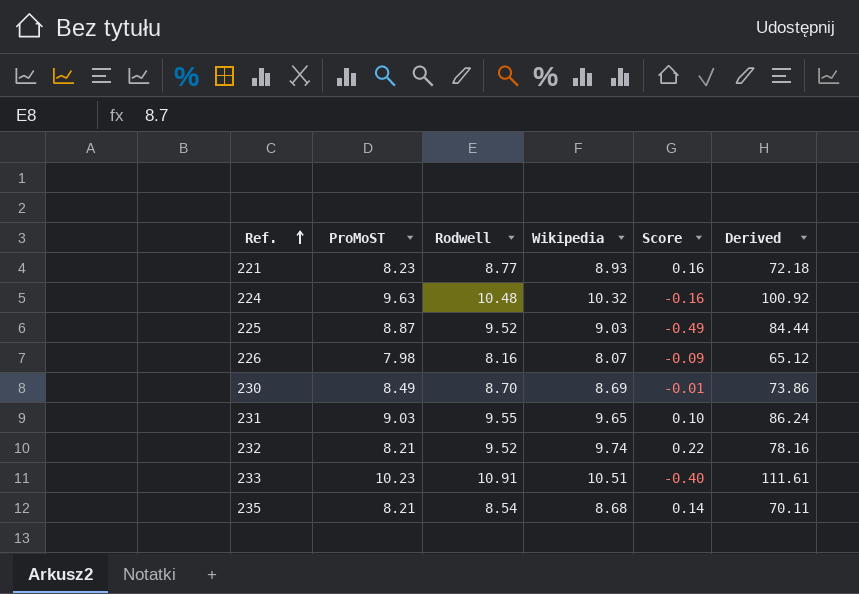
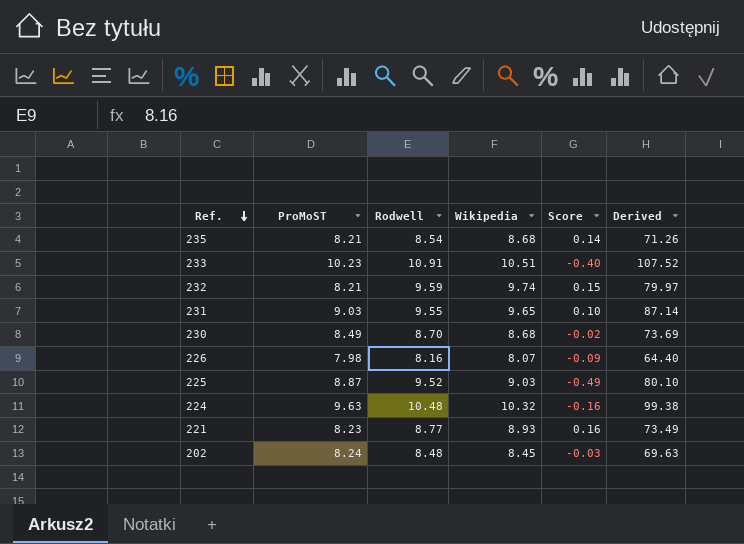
row order: Ref. ascending -> Ref. descending
column Derived | formula: [ProMoST] * [Rodwell] -> [ProMoST] * [Wikipedia]
232 | Rodwell: 9.52 -> 9.59
232 | Score: 0.22 -> 0.15
230 | Wikipedia: 8.69 -> 8.68
230 | Score: -0.01 -> -0.02
row 202: none -> 8.24 | 8.48 | 8.45 | -0.03 | 69.63

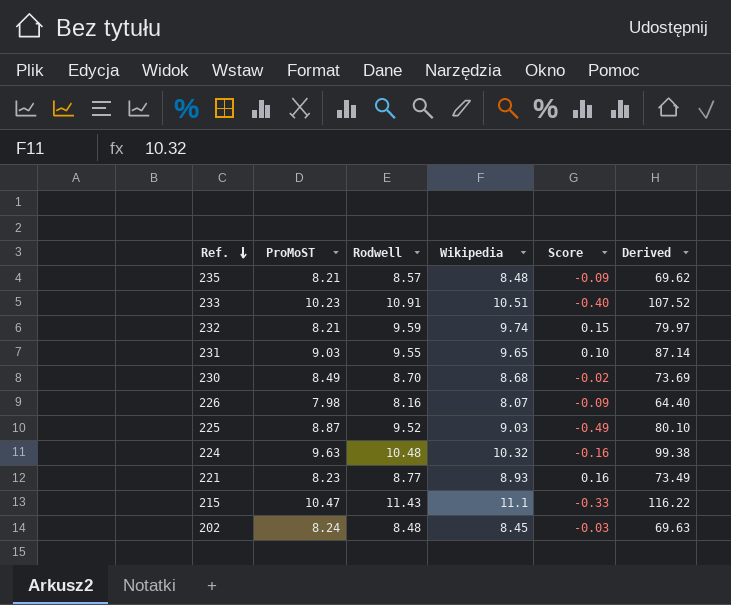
235 | Rodwell: 8.54 -> 8.57
235 | Wikipedia: 8.68 -> 8.48
235 | Score: 0.14 -> -0.09
235 | Derived: 71.26 -> 69.62
row 215: none -> 10.47 | 11.43 | 11.1 | -0.33 | 116.22

